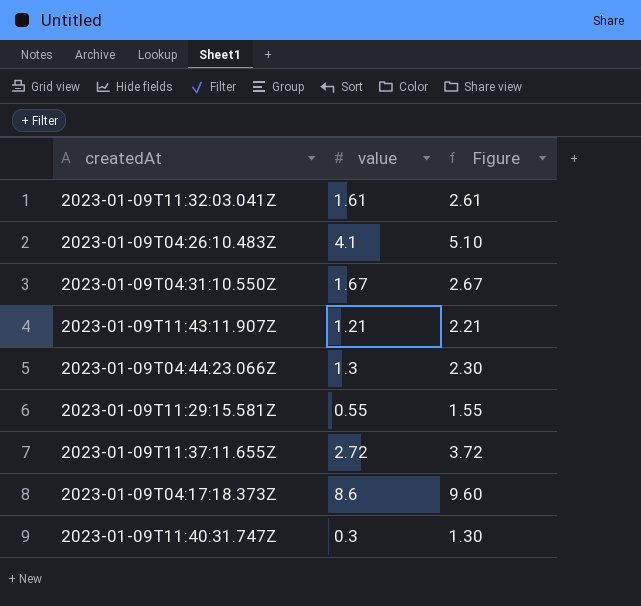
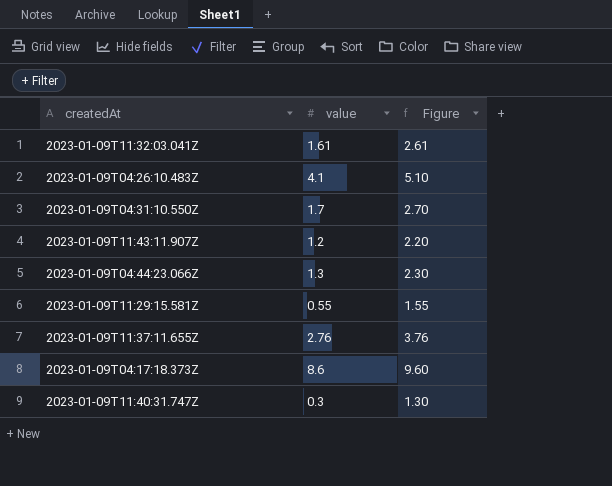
2023-01-09T04:31:10.550Z | value: 1.67 -> 1.7
2023-01-09T04:31:10.550Z | Figure: 2.67 -> 2.70
2023-01-09T11:43:11.907Z | value: 1.21 -> 1.2
2023-01-09T11:43:11.907Z | Figure: 2.21 -> 2.20
2023-01-09T11:37:11.655Z | value: 2.72 -> 2.76
2023-01-09T11:37:11.655Z | Figure: 3.72 -> 3.76

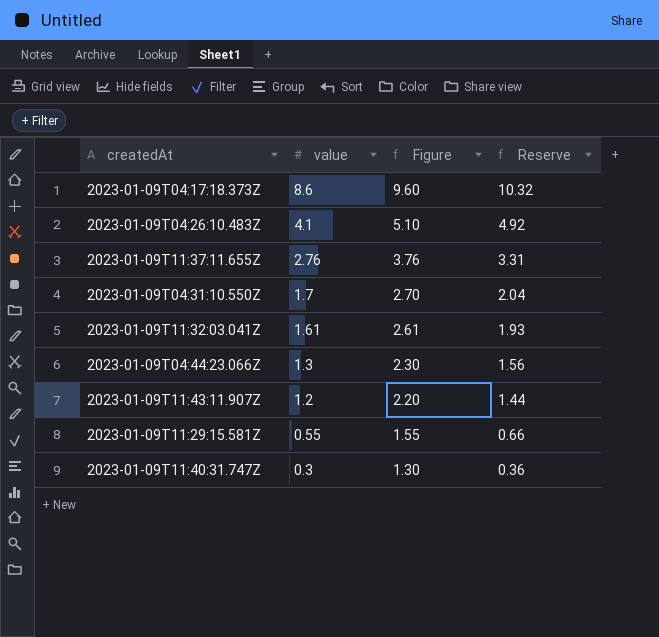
row order: none -> value descending
column Reserve | formula: none -> [value] * 1.2

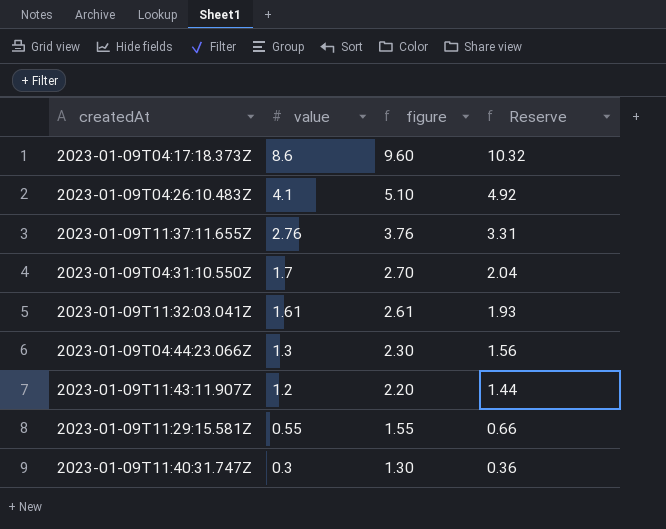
column name: Figure -> figure

